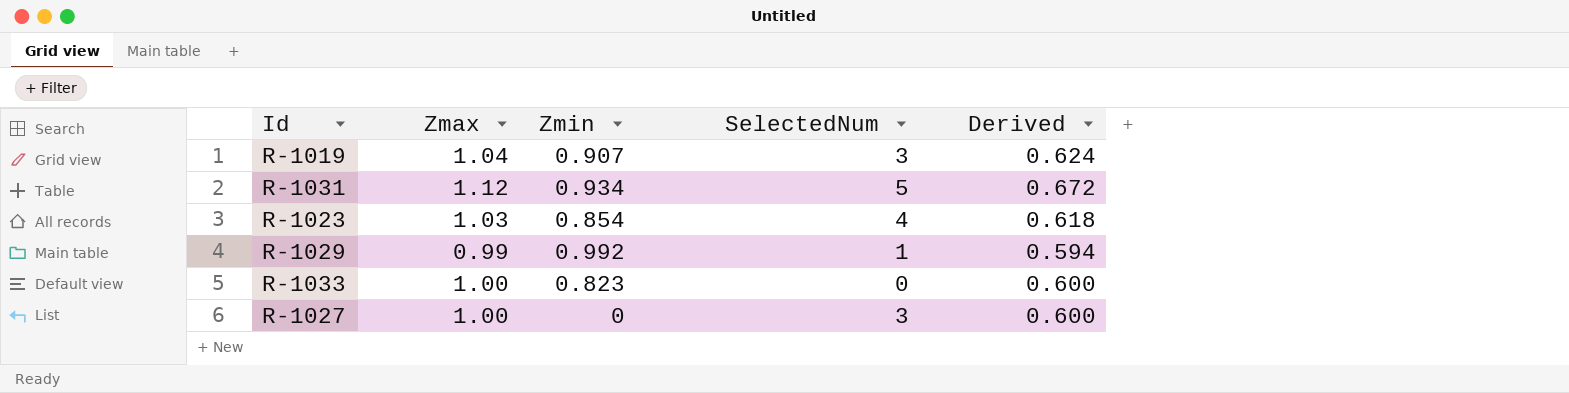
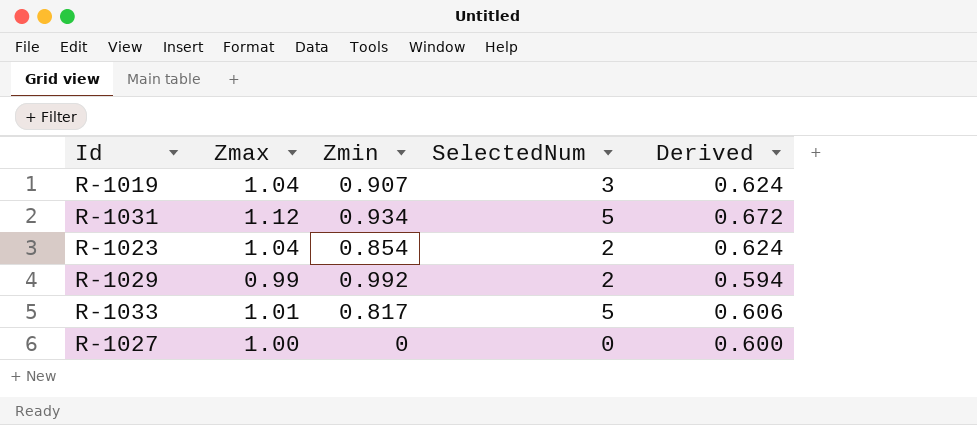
R-1023 | Zmax: 1.03 -> 1.04
R-1023 | SelectedNum: 4 -> 2
R-1023 | Derived: 0.618 -> 0.624
R-1029 | SelectedNum: 1 -> 2
R-1033 | Zmax: 1.00 -> 1.01
R-1033 | Zmin: 0.823 -> 0.817
R-1033 | SelectedNum: 0 -> 5
R-1033 | Derived: 0.600 -> 0.606
R-1027 | SelectedNum: 3 -> 0

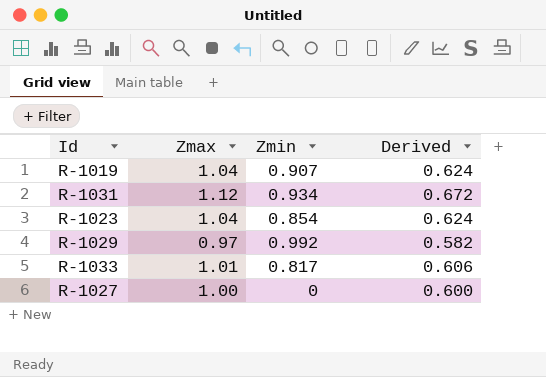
column SelectedNum | position: 4 -> none
R-1029 | Zmax: 0.99 -> 0.97
R-1029 | Derived: 0.594 -> 0.582

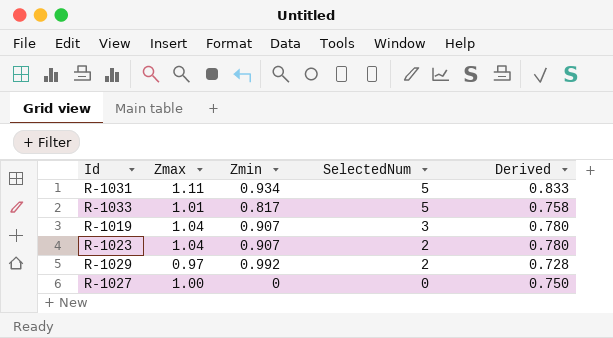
row order: none -> SelectedNum descending
column SelectedNum | position: none -> 4
column Derived | formula: [Zmax] * 0.6 -> [Zmax] * 0.75
R-1031 | Zmax: 1.12 -> 1.11
R-1023 | Zmin: 0.854 -> 0.907

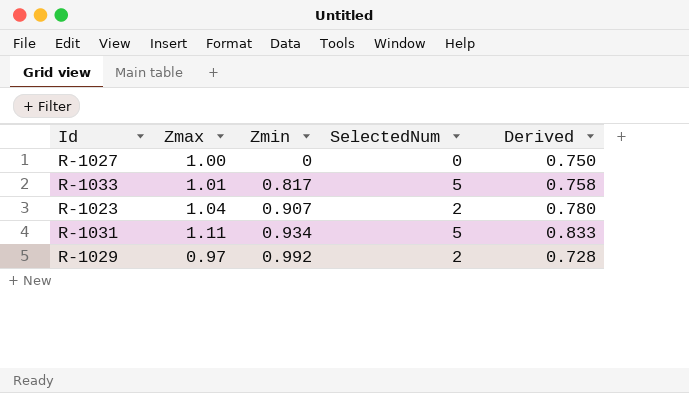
row order: SelectedNum descending -> Zmin ascending
row R-1019: 1.04 | 0.907 | 3 | 0.780 -> none

